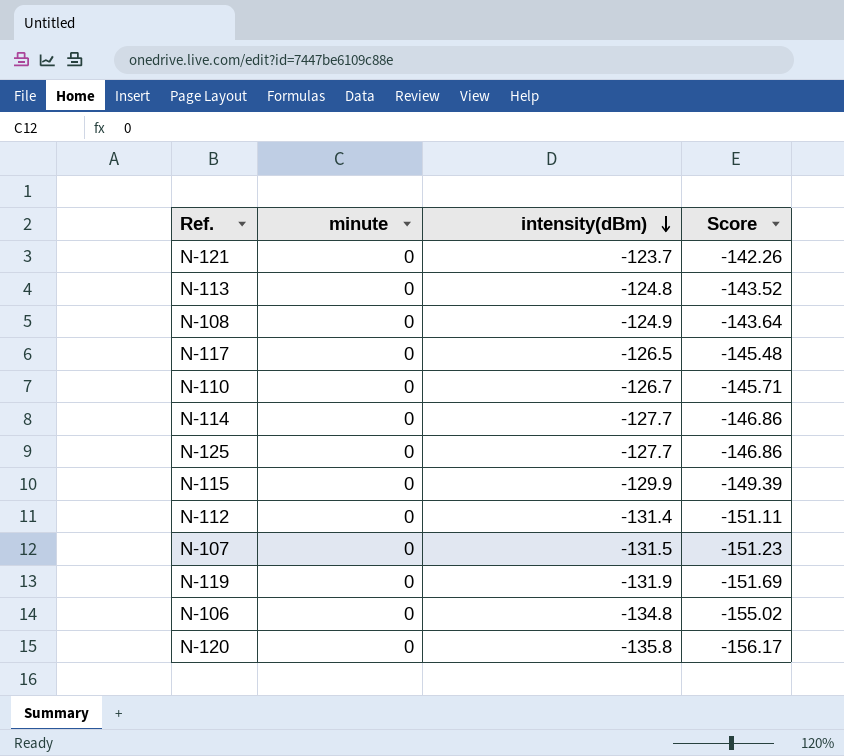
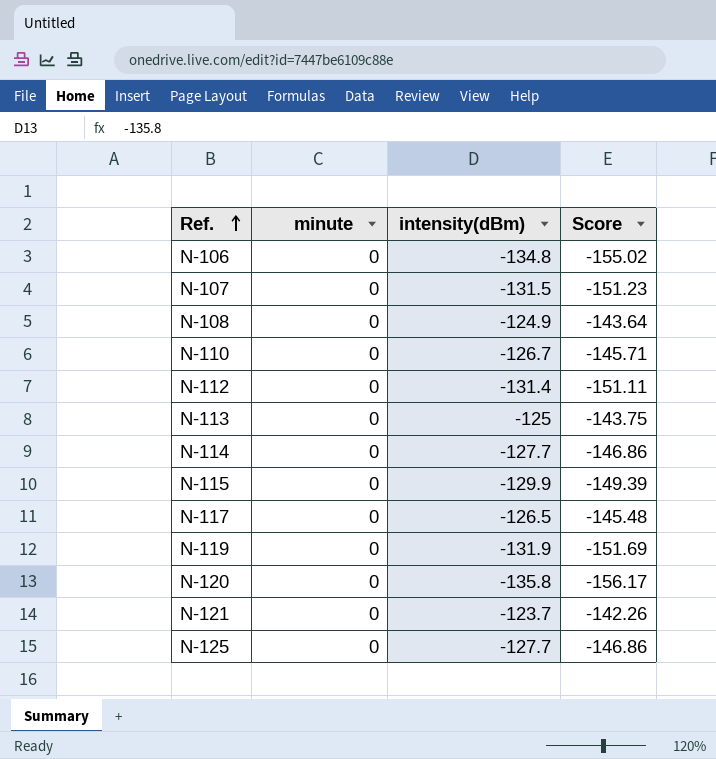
row order: intensity(dBm) descending -> Ref. ascending
N-113 | intensity(dBm): -124.8 -> -125
N-113 | Score: -143.52 -> -143.75

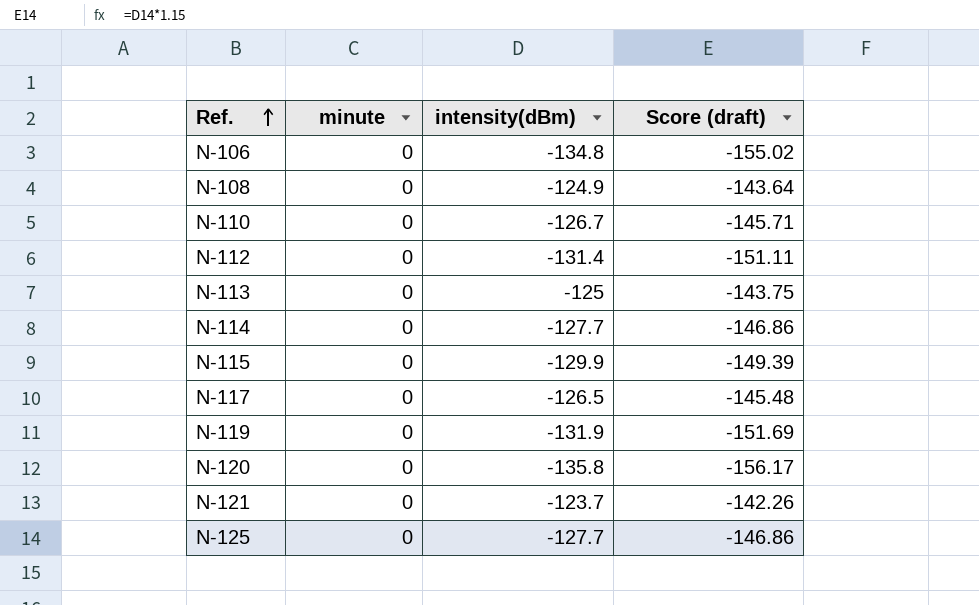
column name: Score -> Score (draft)
row N-107: 0 | -131.5 | -151.23 -> none

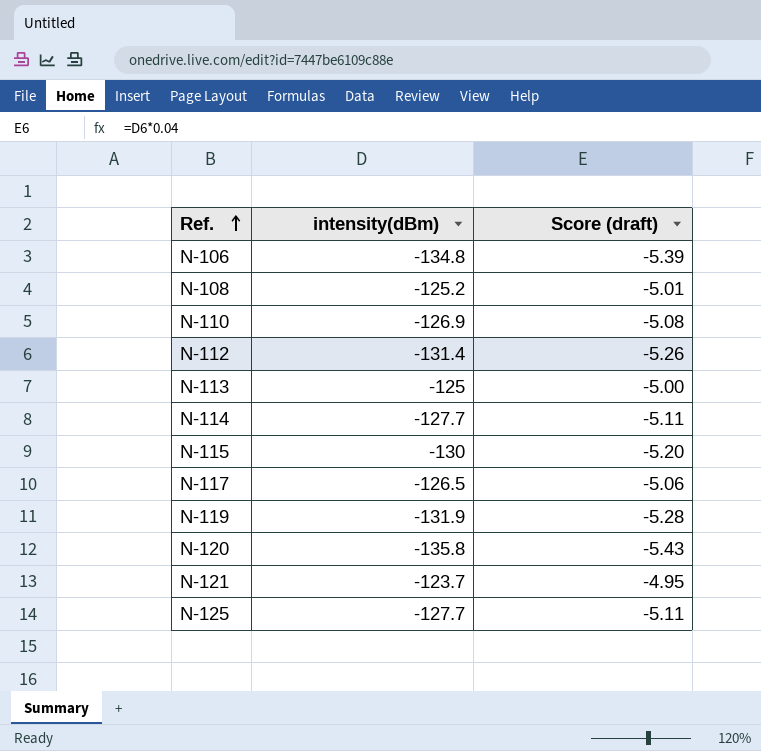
column minute | position: 2 -> none
column Score (draft) | formula: [intensity(dBm)] * 1.15 -> [intensity(dBm)] * 0.04
N-108 | intensity(dBm): -124.9 -> -125.2
N-110 | intensity(dBm): -126.7 -> -126.9
N-115 | intensity(dBm): -129.9 -> -130

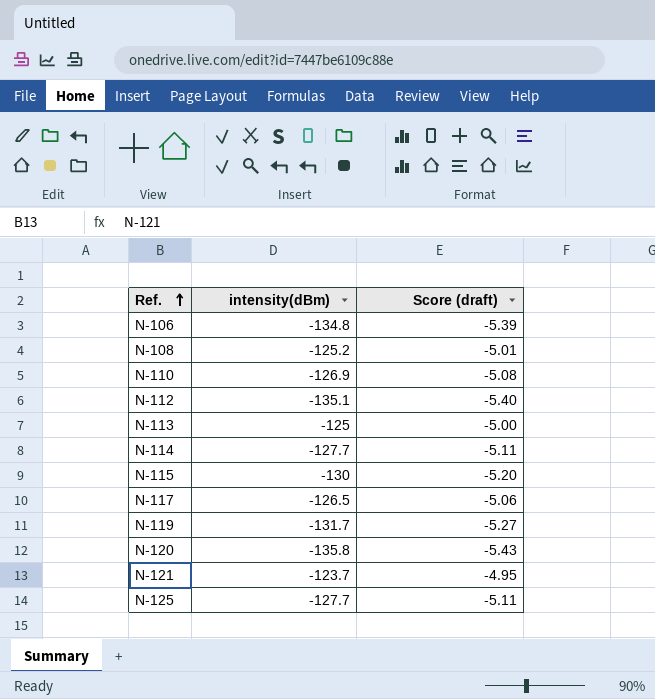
N-112 | intensity(dBm): -131.4 -> -135.1
N-112 | Score (draft): -5.26 -> -5.40
N-119 | intensity(dBm): -131.9 -> -131.7
N-119 | Score (draft): -5.28 -> -5.27

